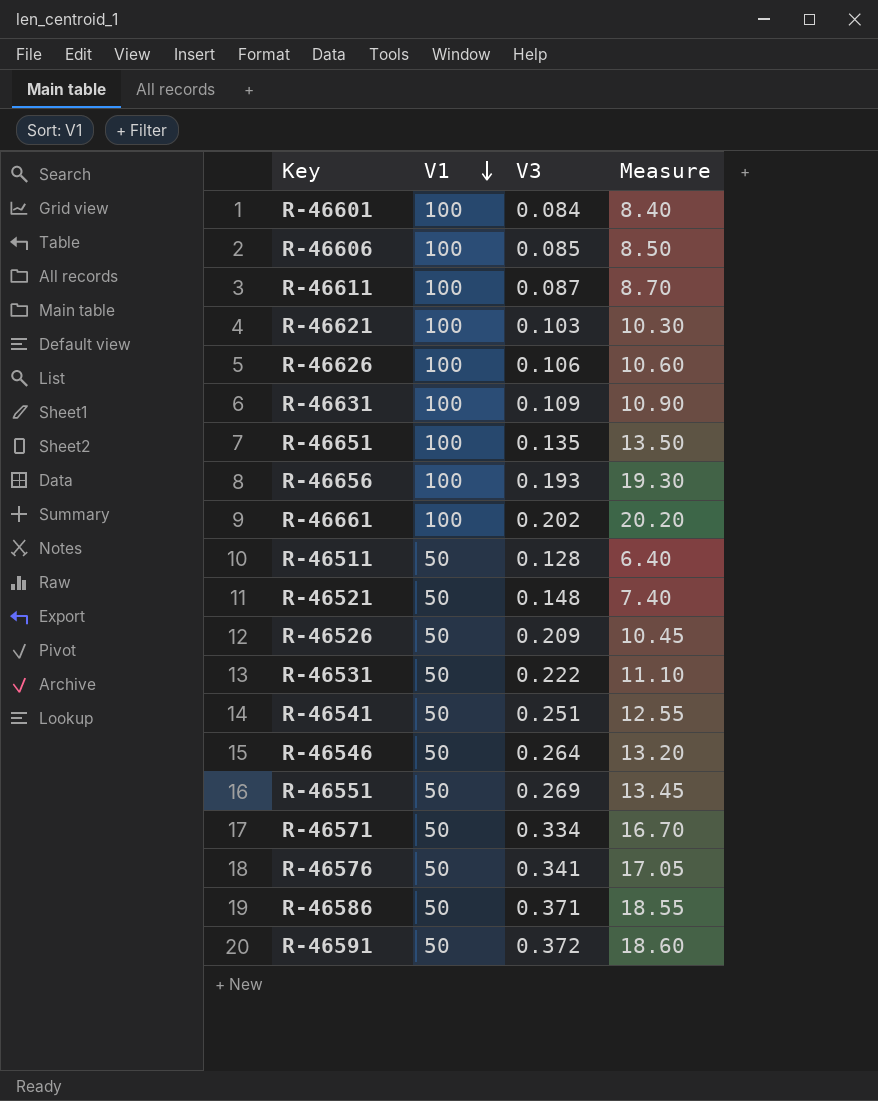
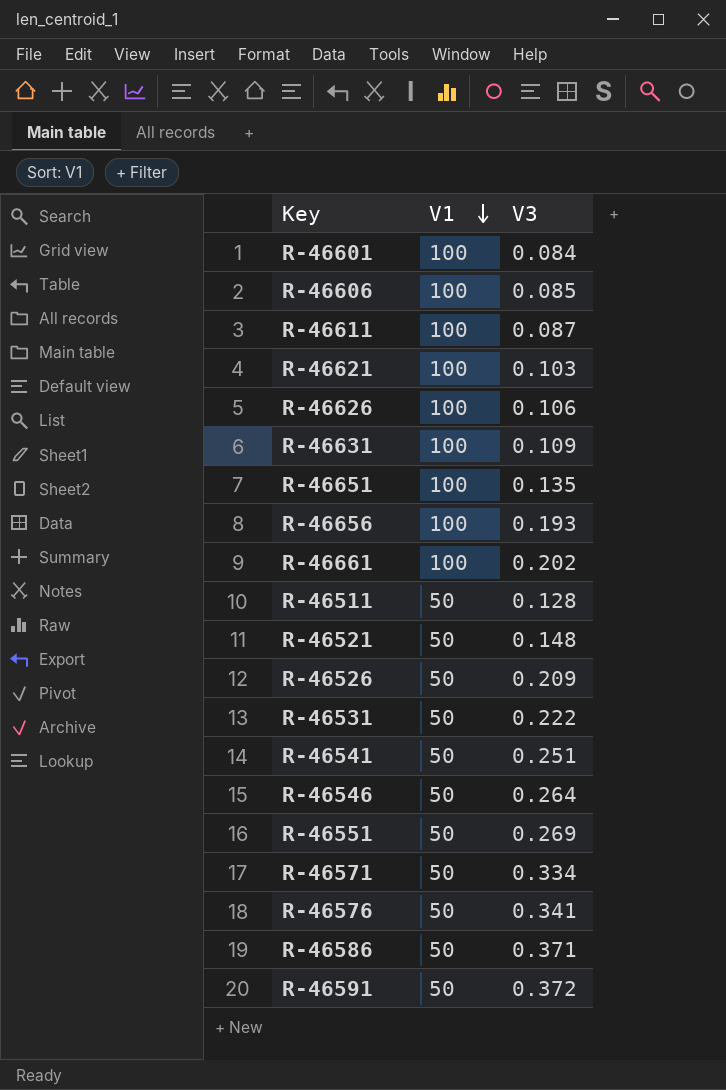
column Measure | formula: [V1] * [V3] -> none

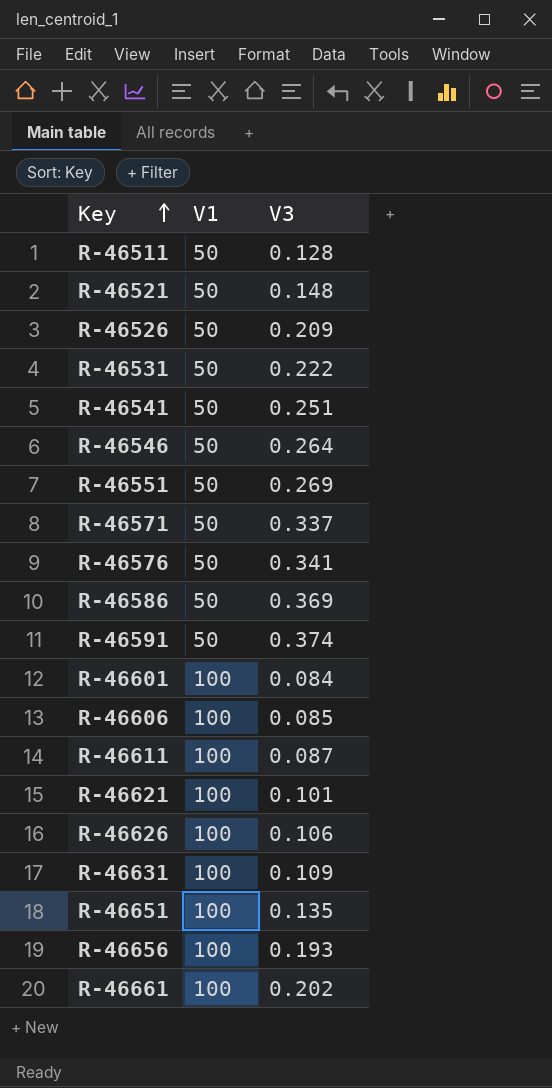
row order: V1 descending -> Key ascending
R-46571 | V3: 0.334 -> 0.337
R-46586 | V3: 0.371 -> 0.369
R-46591 | V3: 0.372 -> 0.374
R-46621 | V3: 0.103 -> 0.101

